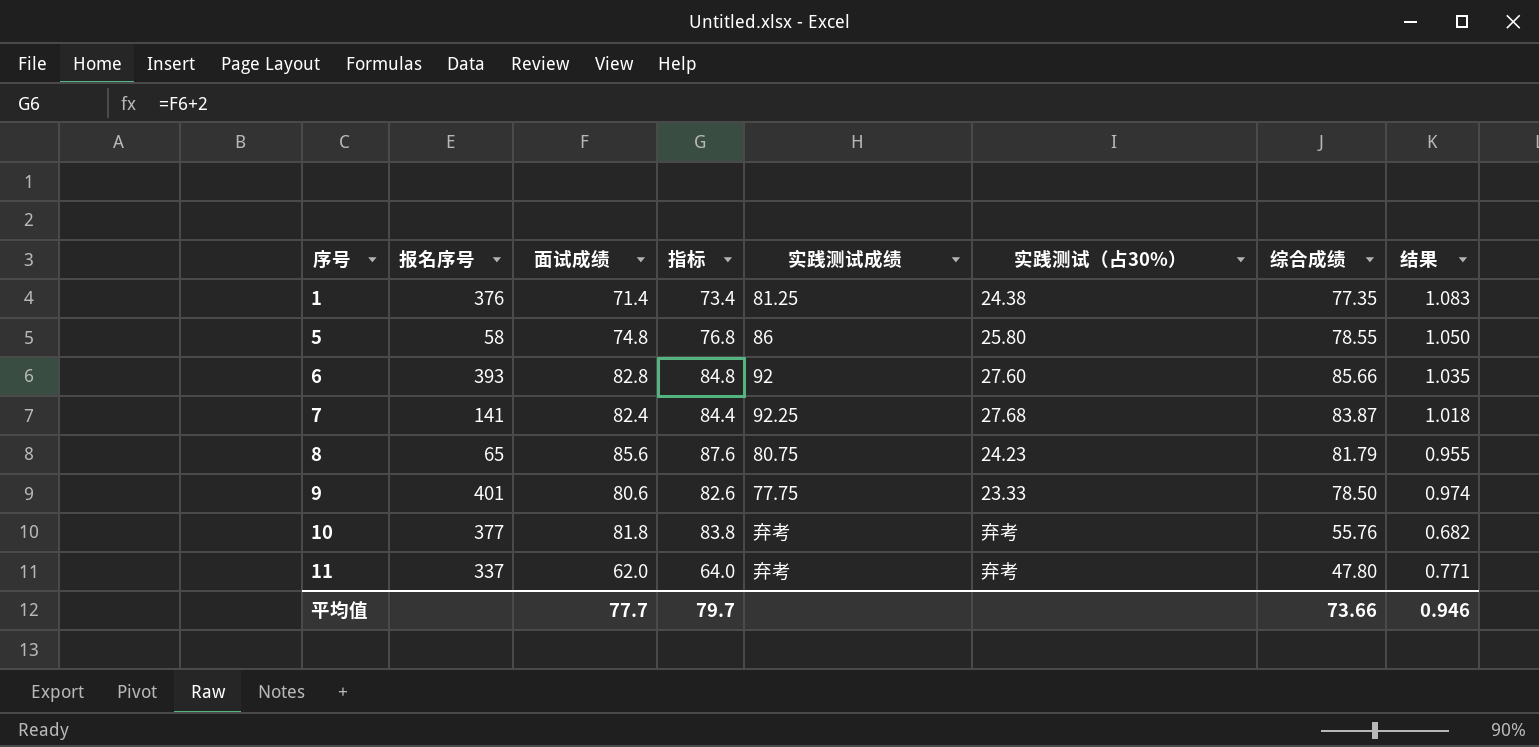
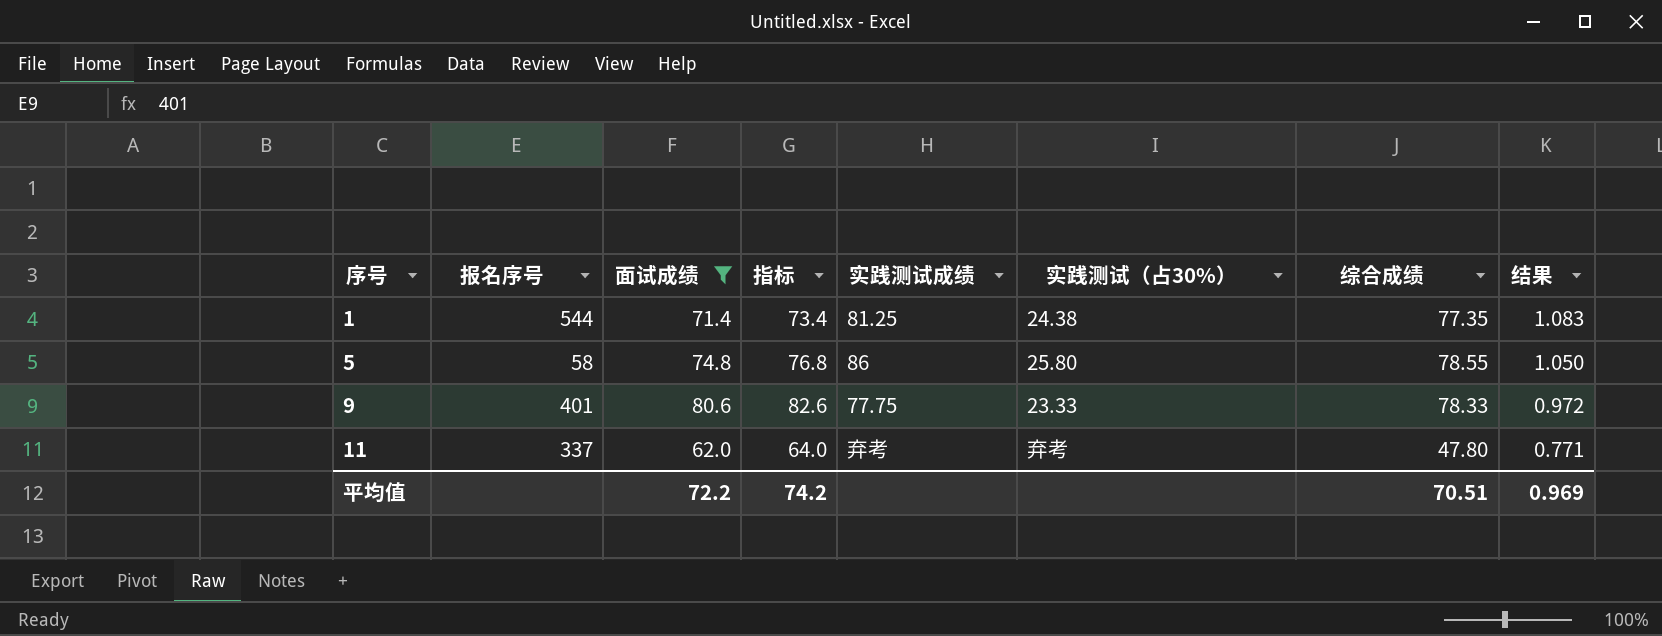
filter: none -> 面试成绩 <= 80.6
1 | 报名序号: 376 -> 544
9 | 综合成绩: 78.50 -> 78.33
9 | 结果: 0.974 -> 0.972
平均值 | 面试成绩: 77.7 -> 72.2
平均值 | 指标: 79.7 -> 74.2
平均值 | 综合成绩: 73.66 -> 70.51
平均值 | 结果: 0.946 -> 0.969

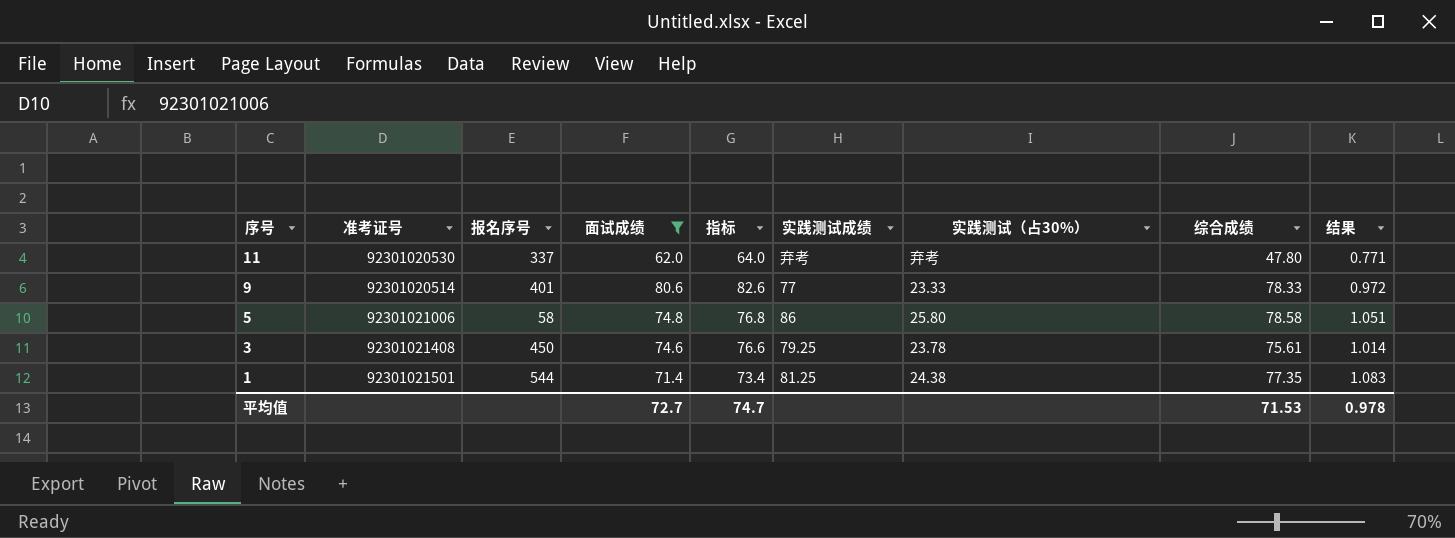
row order: 序号 ascending -> 序号 descending
column 准考证号 | position: none -> 2
9 | 实践测试成绩: 77.75 -> 77
5 | 综合成绩: 78.55 -> 78.58
5 | 结果: 1.050 -> 1.051
row 3: none -> 92301021408 | 450 | 74.6 | 76.6 | 79.25 | 23.78 | 75.61 | 1.014
平均值 | 面试成绩: 72.2 -> 72.7
平均值 | 指标: 74.2 -> 74.7
平均值 | 综合成绩: 70.51 -> 71.53
平均值 | 结果: 0.969 -> 0.978

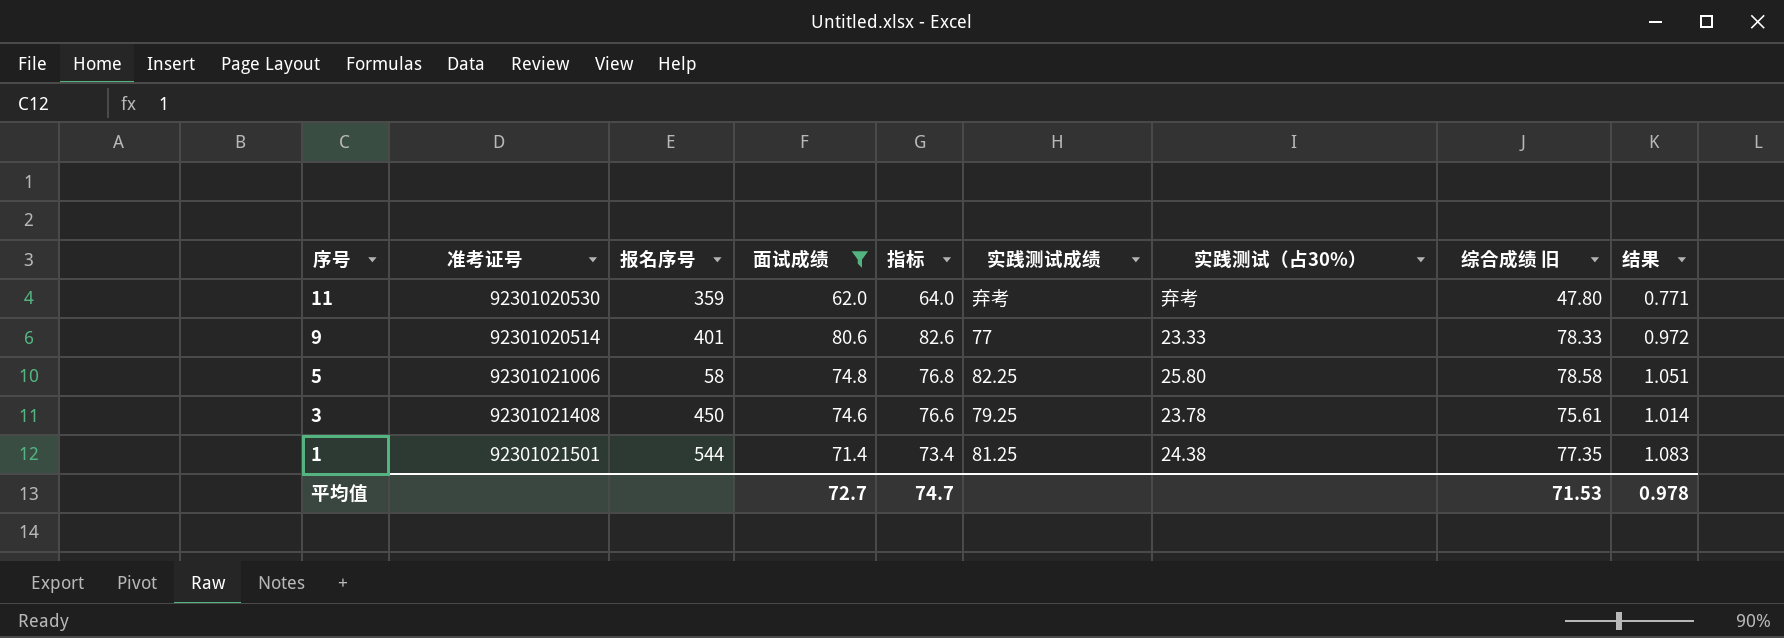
column name: 综合成绩 -> 综合成绩 旧
11 | 报名序号: 337 -> 359
5 | 实践测试成绩: 86 -> 82.25

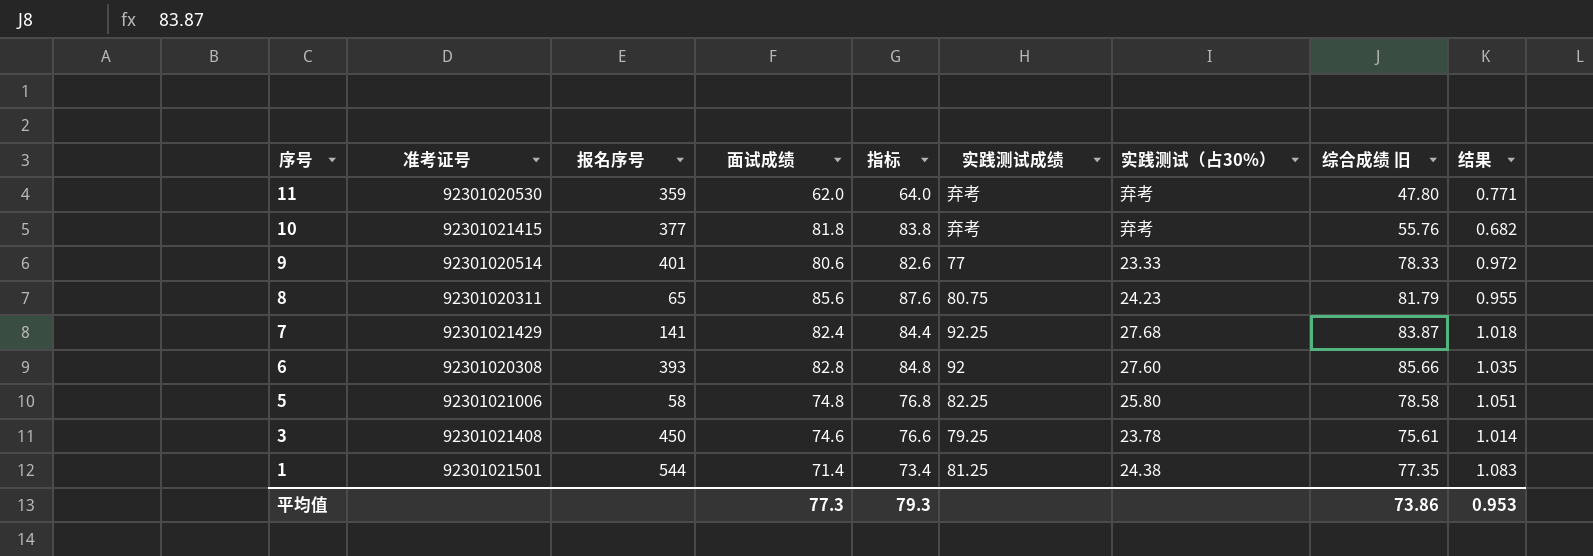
filter: 面试成绩 <= 80.6 -> none
平均值 | 面试成绩: 72.7 -> 77.3
平均值 | 指标: 74.7 -> 79.3
平均值 | 综合成绩 旧: 71.53 -> 73.86
平均值 | 结果: 0.978 -> 0.953

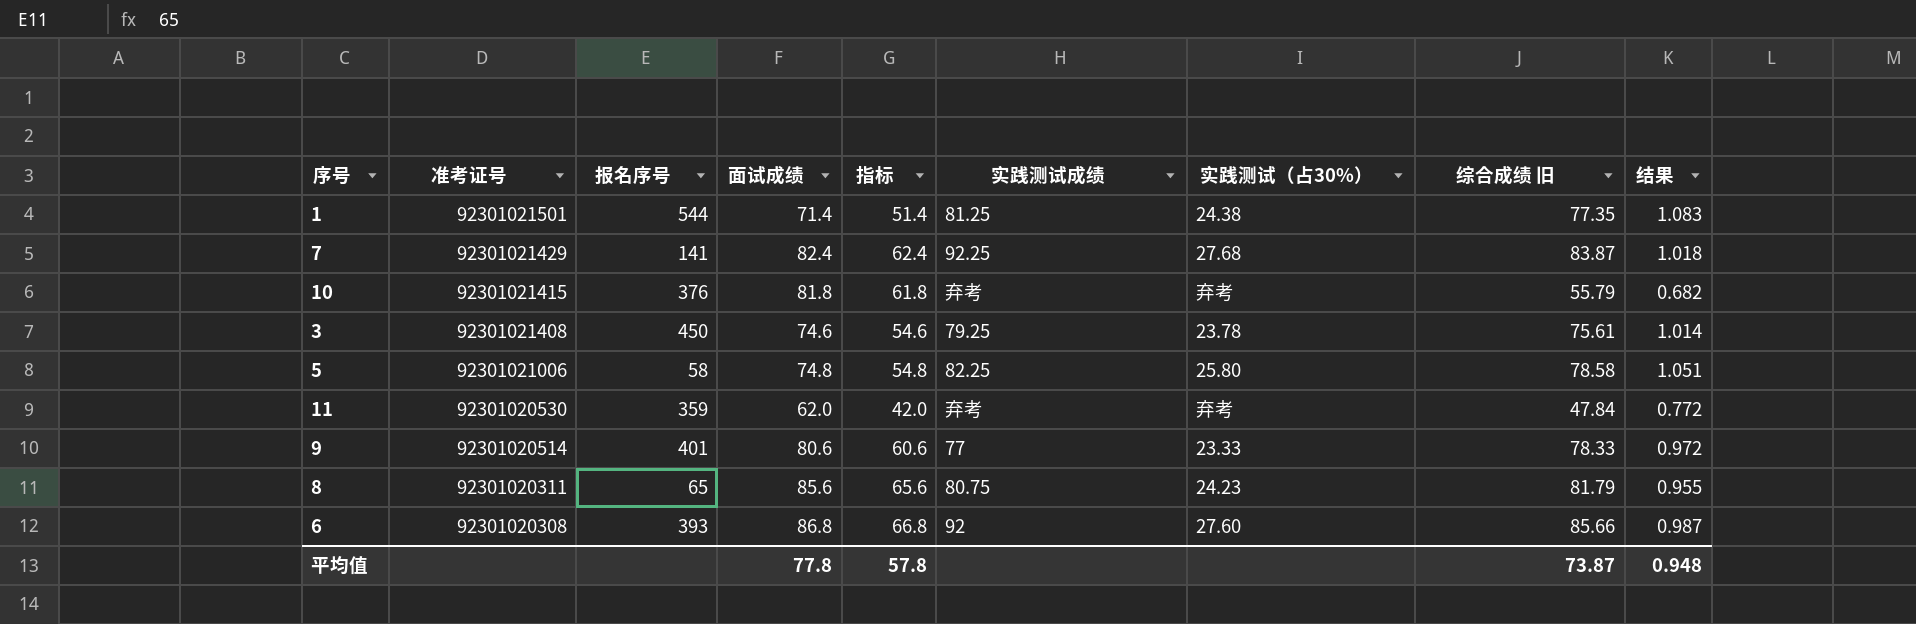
row order: 序号 descending -> 准考证号 descending
column 指标 | formula: [面试成绩] + 2 -> [面试成绩] - 20
10 | 报名序号: 377 -> 376
10 | 综合成绩 旧: 55.76 -> 55.79
11 | 综合成绩 旧: 47.80 -> 47.84
11 | 结果: 0.771 -> 0.772
6 | 面试成绩: 82.8 -> 86.8
6 | 结果: 1.035 -> 0.987
平均值 | 面试成绩: 77.3 -> 77.8
平均值 | 指标: 79.3 -> 57.8
平均值 | 综合成绩 旧: 73.86 -> 73.87
平均值 | 结果: 0.953 -> 0.948

